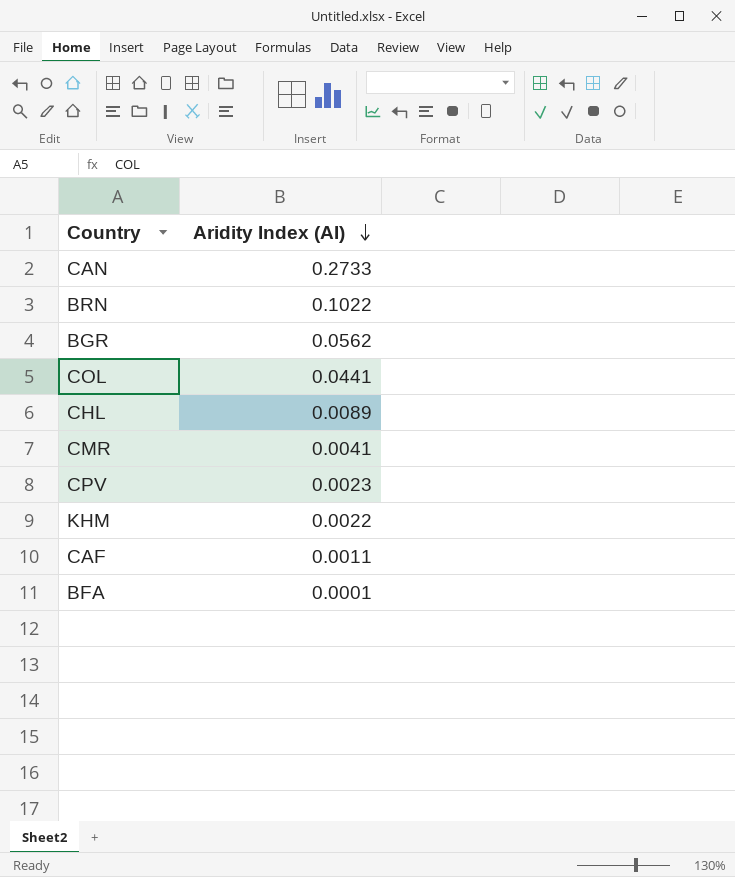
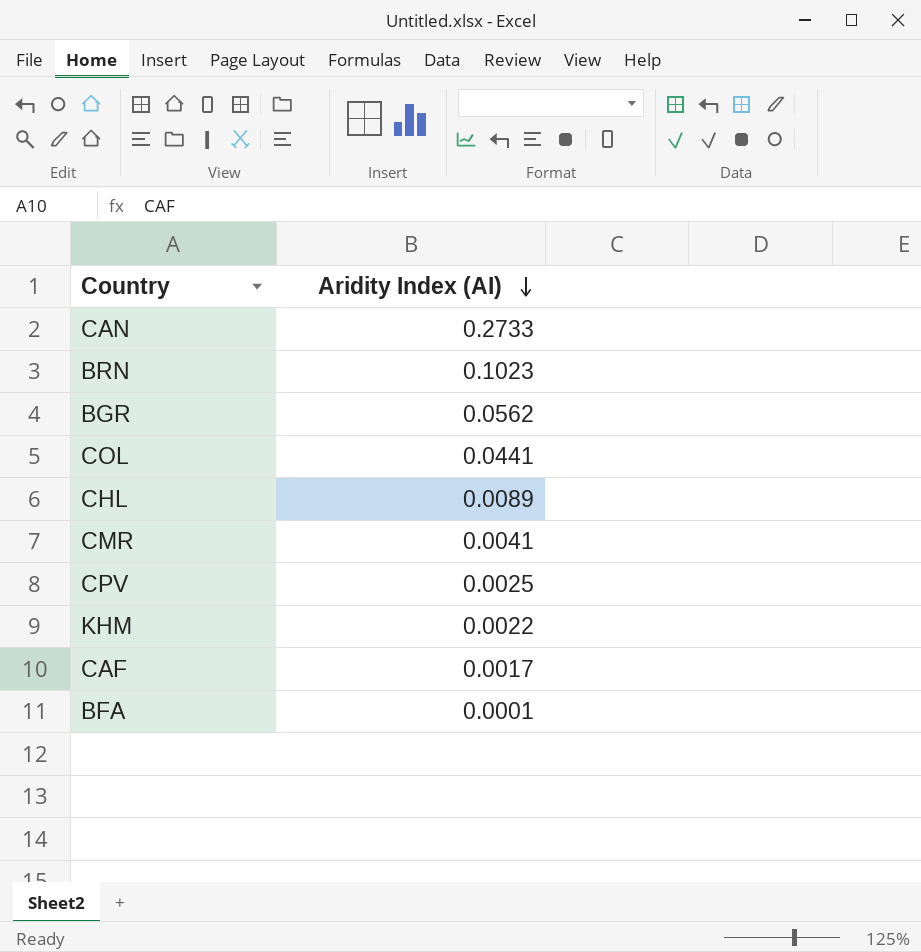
BRN | Aridity Index (AI): 0.1022 -> 0.1023
CPV | Aridity Index (AI): 0.0023 -> 0.0025
CAF | Aridity Index (AI): 0.0011 -> 0.0017

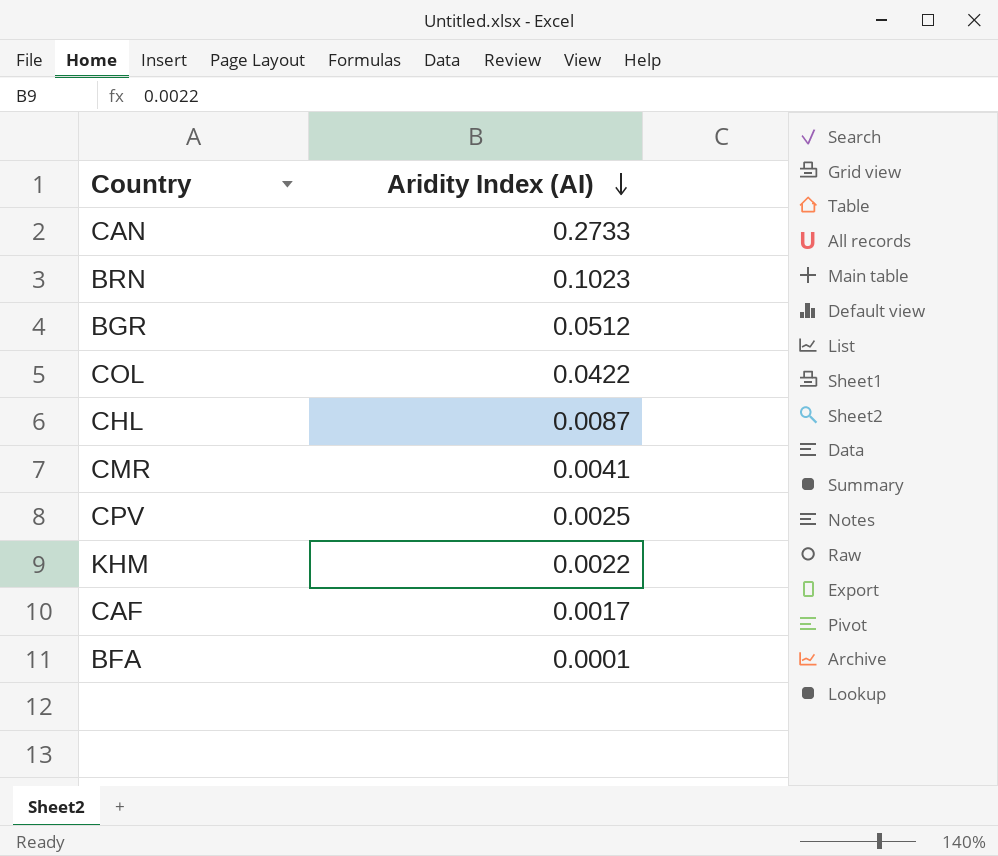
BGR | Aridity Index (AI): 0.0562 -> 0.0512
COL | Aridity Index (AI): 0.0441 -> 0.0422
CHL | Aridity Index (AI): 0.0089 -> 0.0087

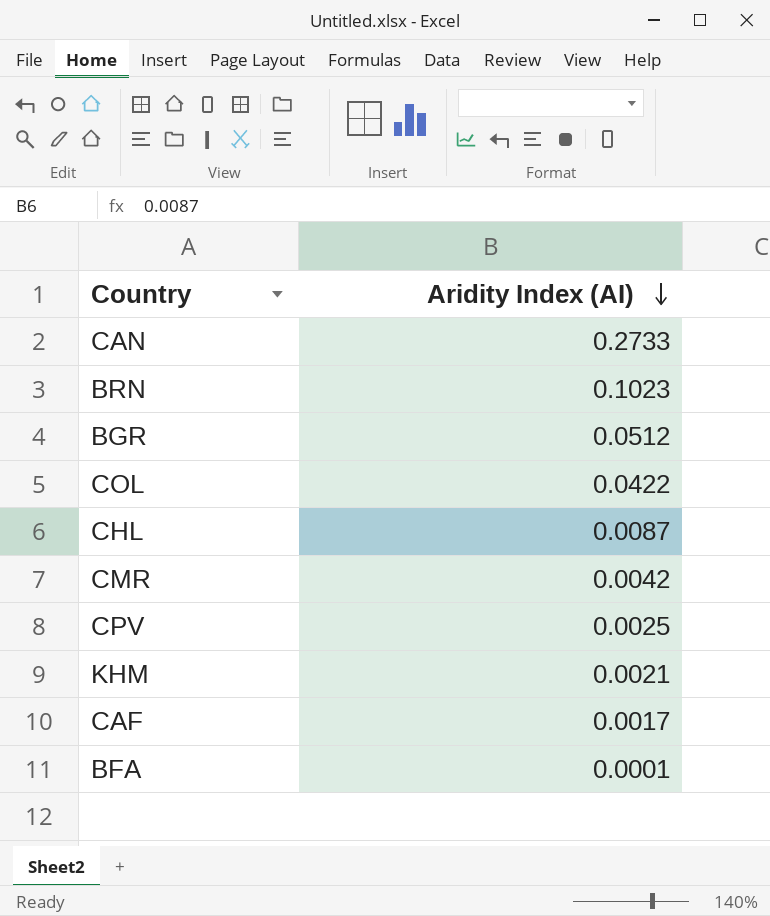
CMR | Aridity Index (AI): 0.0041 -> 0.0042
KHM | Aridity Index (AI): 0.0022 -> 0.0021

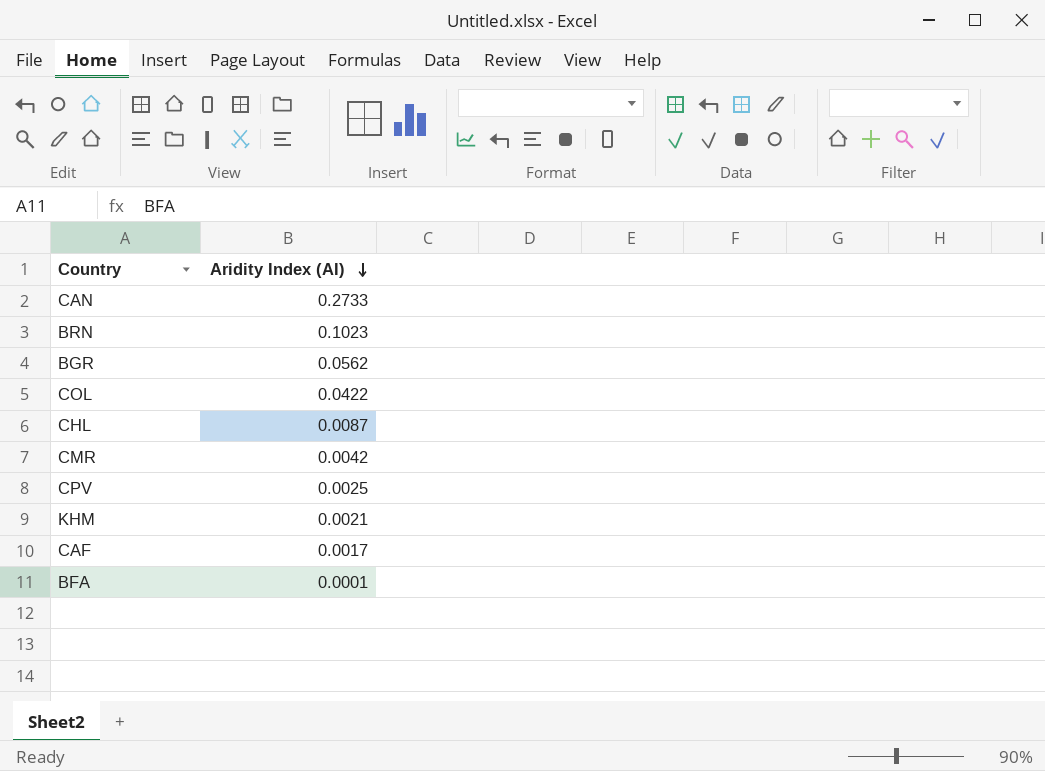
BGR | Aridity Index (AI): 0.0512 -> 0.0562

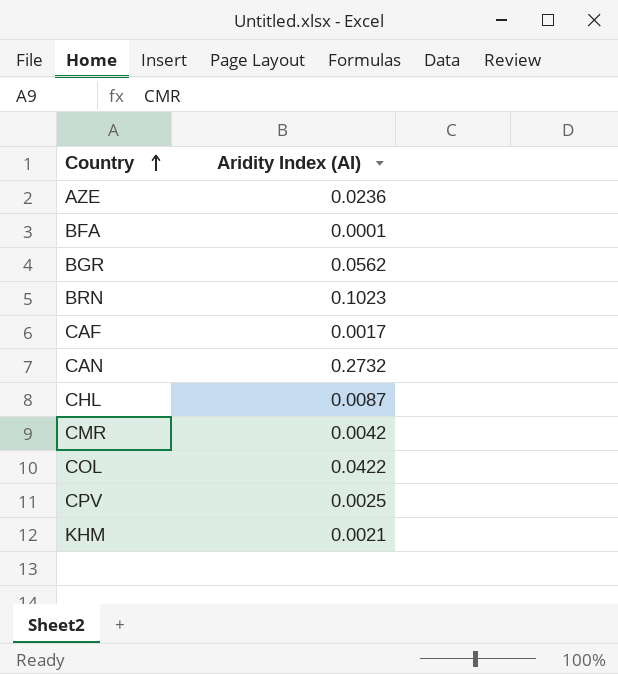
row order: Aridity Index (AI) descending -> Country ascending
row AZE: none -> 0.0236
CAN | Aridity Index (AI): 0.2733 -> 0.2732

